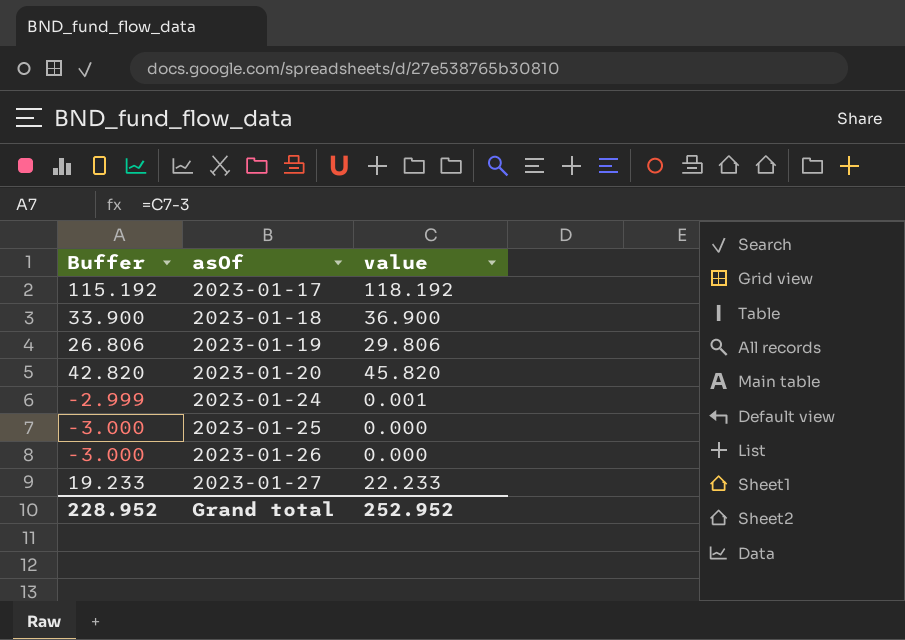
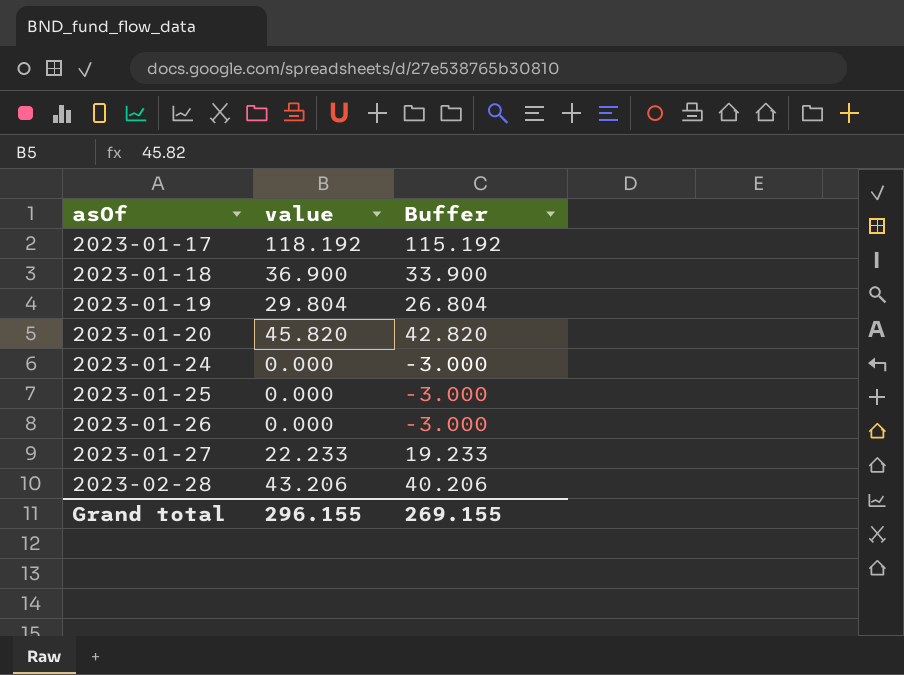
column Buffer | position: 1 -> 3
2023-01-19 | value: 29.806 -> 29.804
2023-01-19 | Buffer: 26.806 -> 26.804
2023-01-24 | value: 0.001 -> 0.000
2023-01-24 | Buffer: -2.999 -> -3.000
row 2023-02-28: none -> 43.206 | 40.206
Grand total | value: 252.952 -> 296.155
Grand total | Buffer: 228.952 -> 269.155

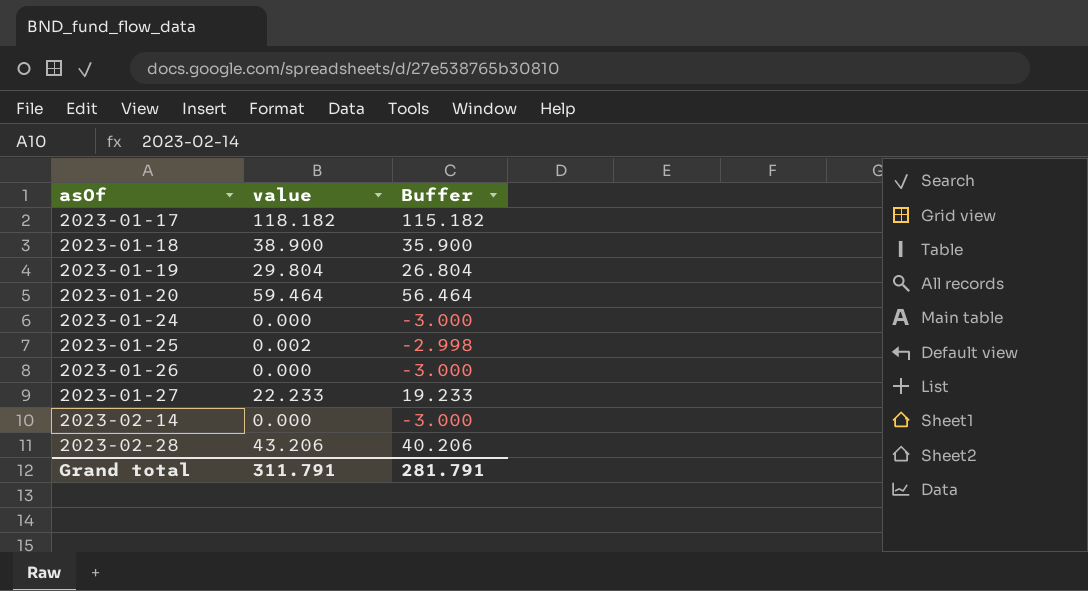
2023-01-17 | value: 118.192 -> 118.182
2023-01-17 | Buffer: 115.192 -> 115.182
2023-01-18 | value: 36.900 -> 38.900
2023-01-18 | Buffer: 33.900 -> 35.900
2023-01-20 | value: 45.820 -> 59.464
2023-01-20 | Buffer: 42.820 -> 56.464
2023-01-25 | value: 0.000 -> 0.002
2023-01-25 | Buffer: -3.000 -> -2.998
row 2023-02-14: none -> 0.000 | -3.000
Grand total | value: 296.155 -> 311.791
Grand total | Buffer: 269.155 -> 281.791

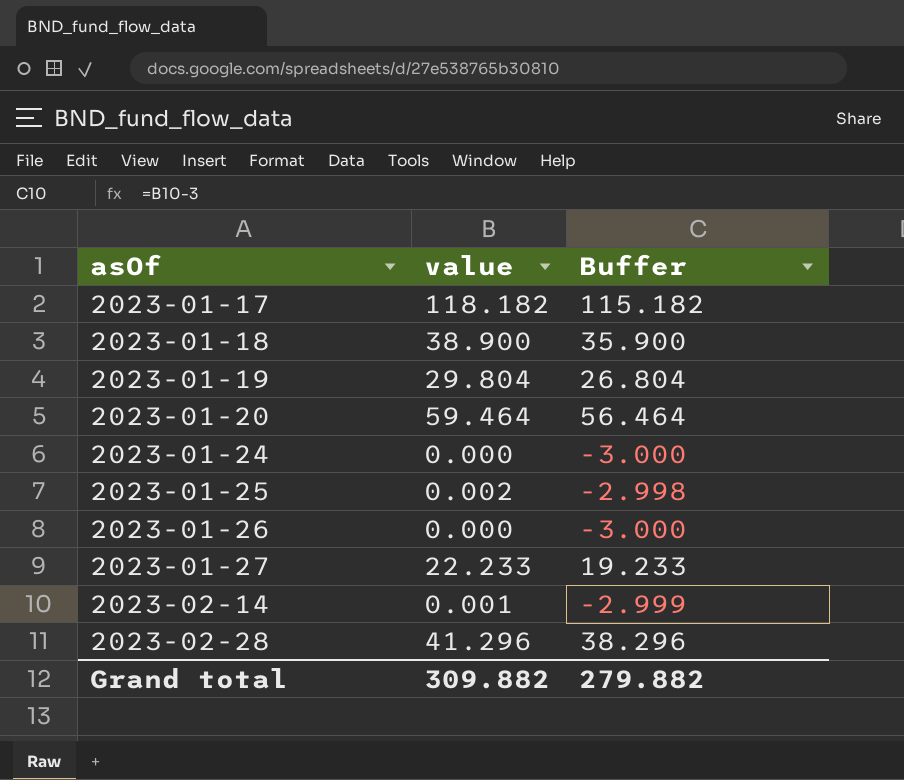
2023-02-14 | value: 0.000 -> 0.001
2023-02-14 | Buffer: -3.000 -> -2.999
2023-02-28 | value: 43.206 -> 41.296
2023-02-28 | Buffer: 40.206 -> 38.296
Grand total | value: 311.791 -> 309.882
Grand total | Buffer: 281.791 -> 279.882

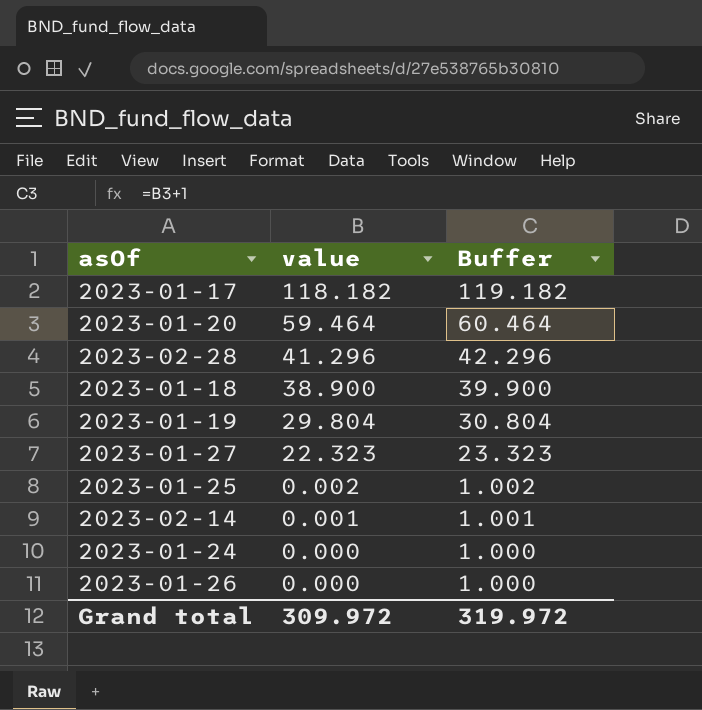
row order: asOf ascending -> value descending
column Buffer | formula: [value] - 3 -> [value] + 1
2023-01-27 | value: 22.233 -> 22.323
Grand total | value: 309.882 -> 309.972
Grand total | Buffer: 279.882 -> 319.972

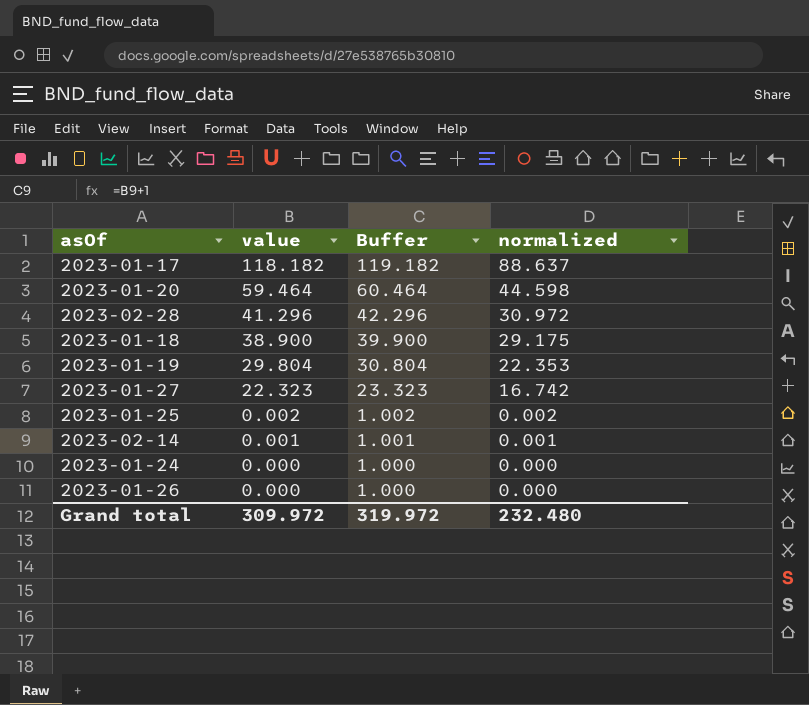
column normalized | formula: none -> [value] * 0.75

